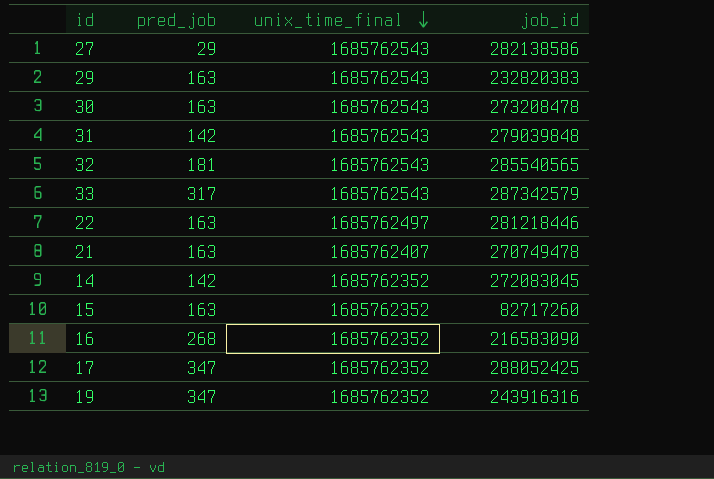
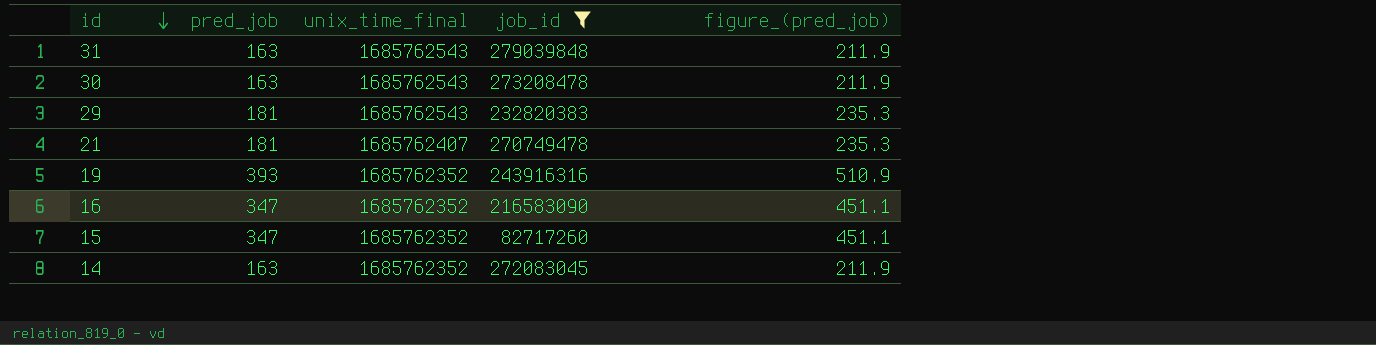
filter: none -> job_id <= 279039848
row order: unix_time_final descending -> id descending
column figure_(pred_job) | formula: none -> [pred_job] * 1.3
31 | pred_job: 142 -> 163
29 | pred_job: 163 -> 181
21 | pred_job: 163 -> 181
19 | pred_job: 347 -> 393
16 | pred_job: 268 -> 347
15 | pred_job: 163 -> 347
14 | pred_job: 142 -> 163

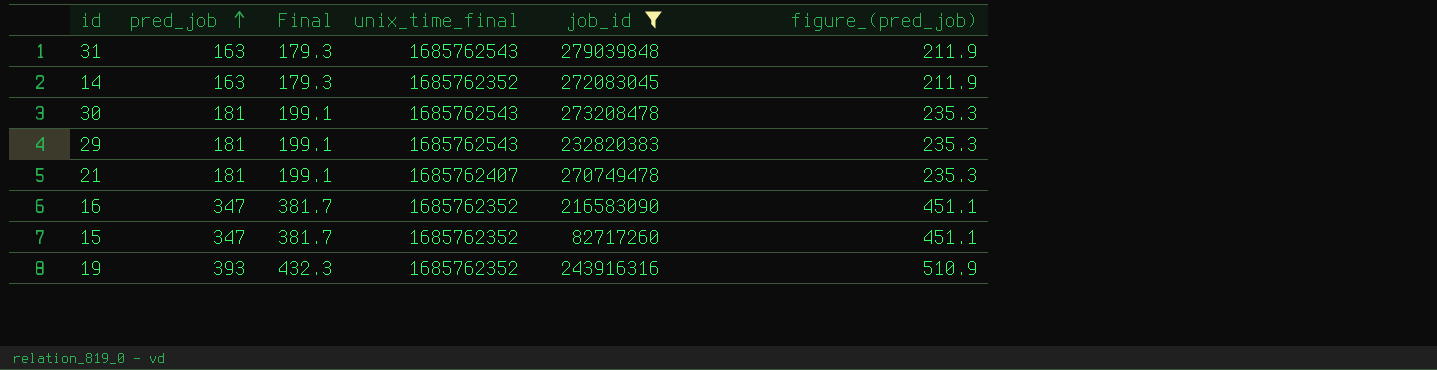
row order: id descending -> pred_job ascending
column Final | formula: none -> [pred_job] * 1.1
30 | pred_job: 163 -> 181
30 | figure_(pred_job): 211.9 -> 235.3

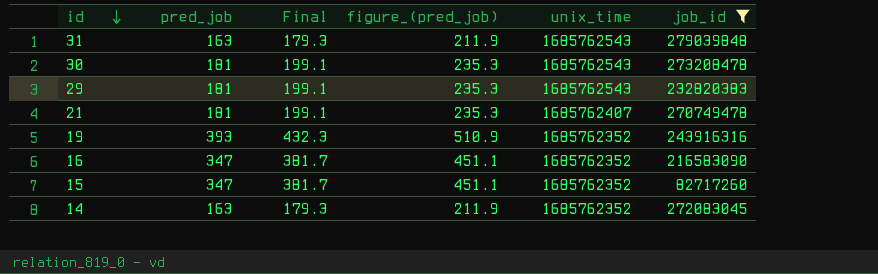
row order: pred_job ascending -> id descending
column figure_(pred_job) | position: 6 -> 4
column name: unix_time_final -> unix_time

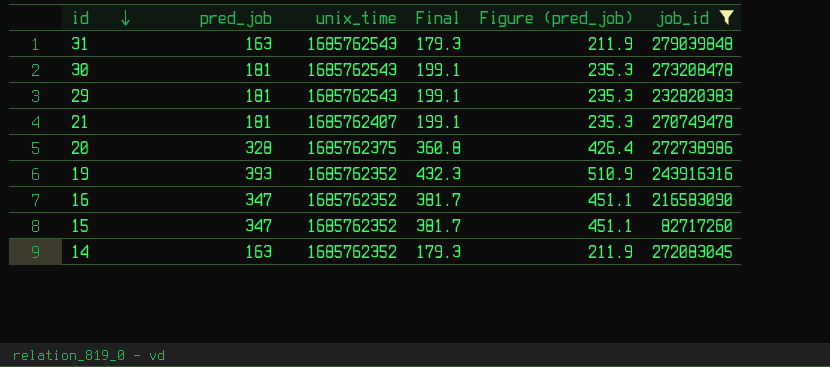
column unix_time | position: 5 -> 3
column name: figure_(pred_job) -> Figure (pred_job)
row 20: none -> 328 | 1685762375 | 360.8 | 426.4 | 272738986

